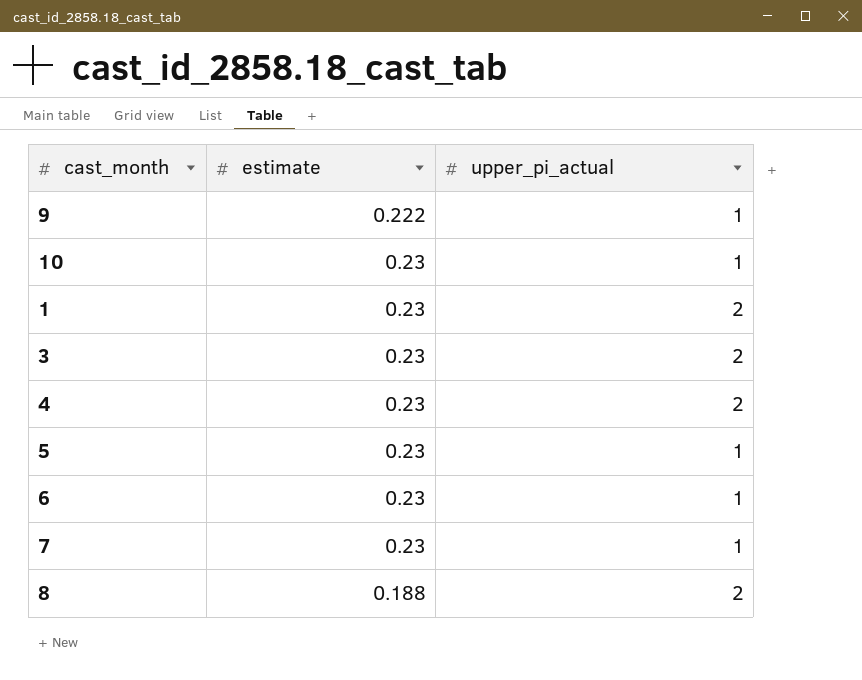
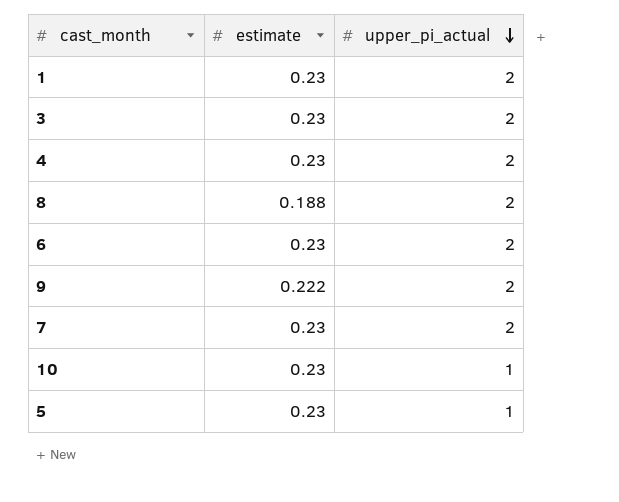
row order: none -> upper_pi_actual descending
6 | upper_pi_actual: 1 -> 2
9 | upper_pi_actual: 1 -> 2
7 | upper_pi_actual: 1 -> 2

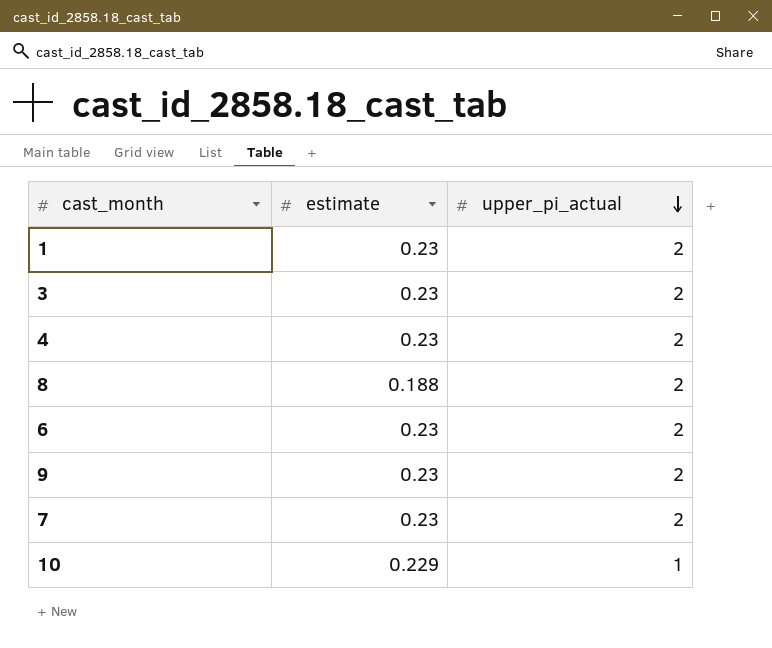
row 5: 0.23 | 1 -> none
9 | estimate: 0.222 -> 0.23
10 | estimate: 0.23 -> 0.229

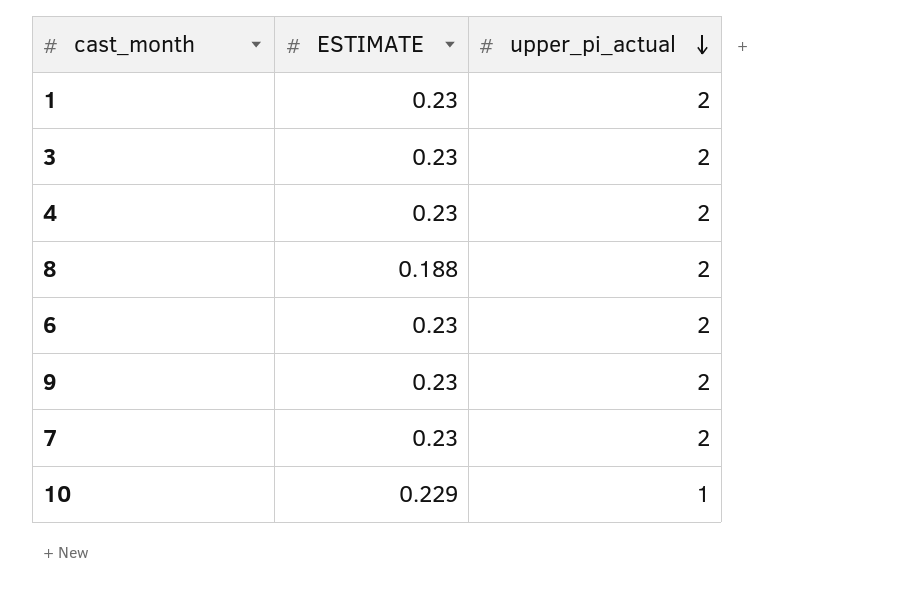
column name: estimate -> ESTIMATE

